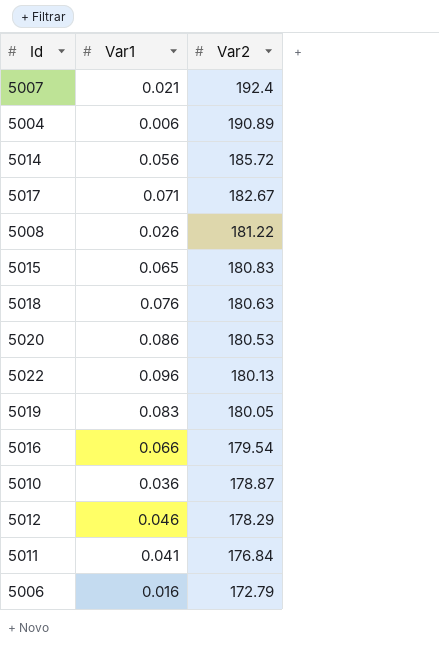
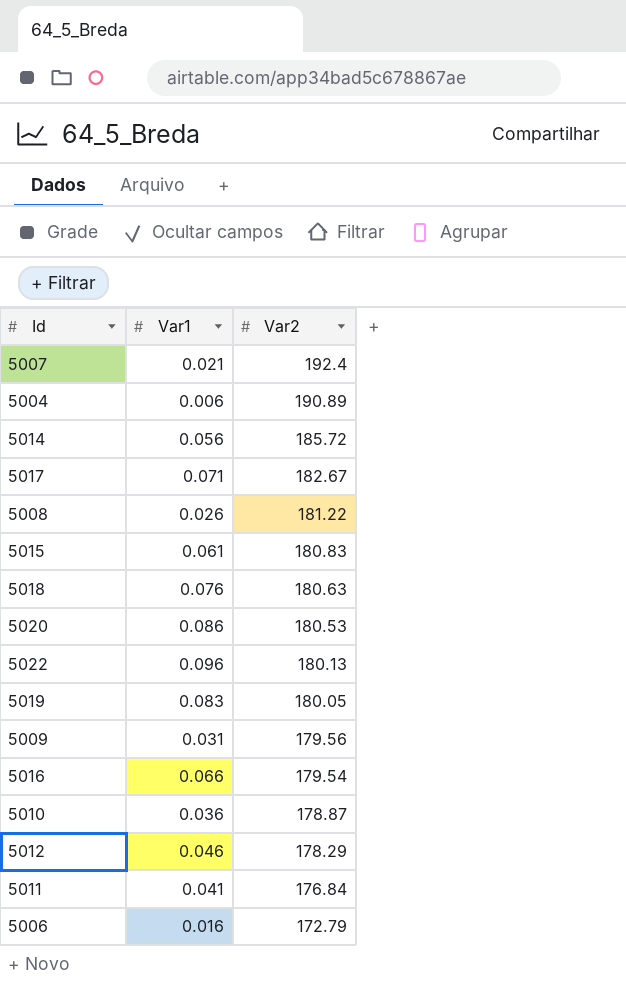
5015 | Var1: 0.065 -> 0.061
row 5009: none -> 0.031 | 179.56

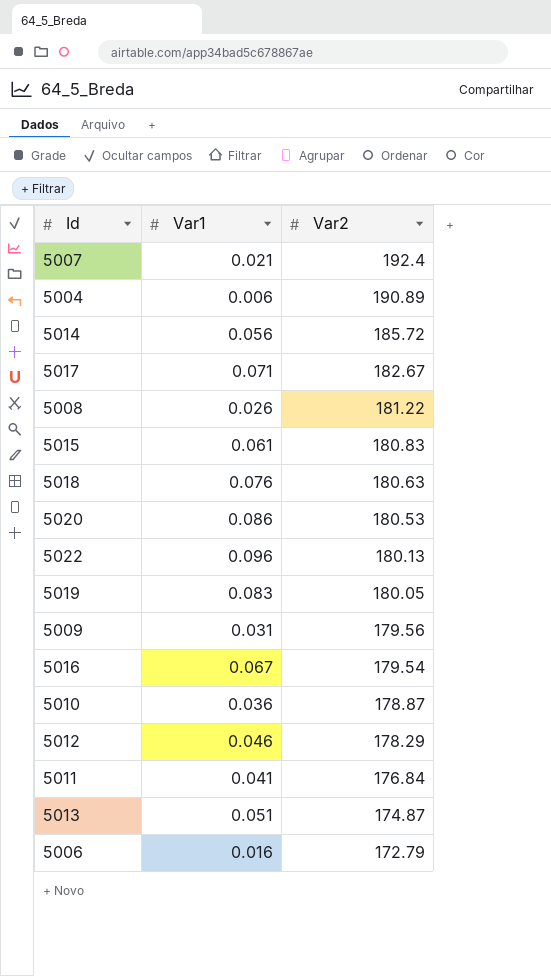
5016 | Var1: 0.066 -> 0.067
row 5013: none -> 0.051 | 174.87

